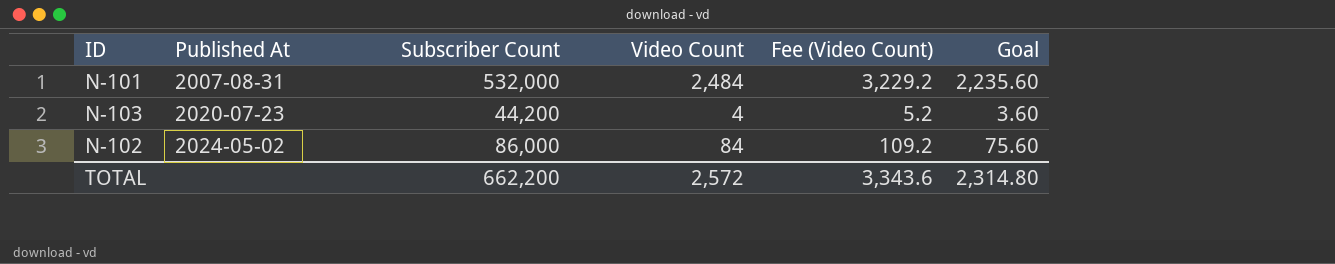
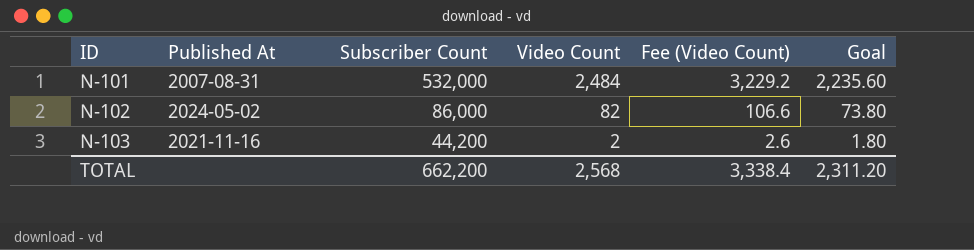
row order: Published At ascending -> ID ascending
N-102 | Video Count: 84 -> 82
N-102 | Fee (Video Count): 109.2 -> 106.6
N-102 | Goal: 75.60 -> 73.80
N-103 | Published At: 2020-07-23 -> 2021-11-16
N-103 | Video Count: 4 -> 2
N-103 | Fee (Video Count): 5.2 -> 2.6
N-103 | Goal: 3.60 -> 1.80
TOTAL | Video Count: 2,572 -> 2,568
TOTAL | Fee (Video Count): 3,343.6 -> 3,338.4
TOTAL | Goal: 2,314.80 -> 2,311.20

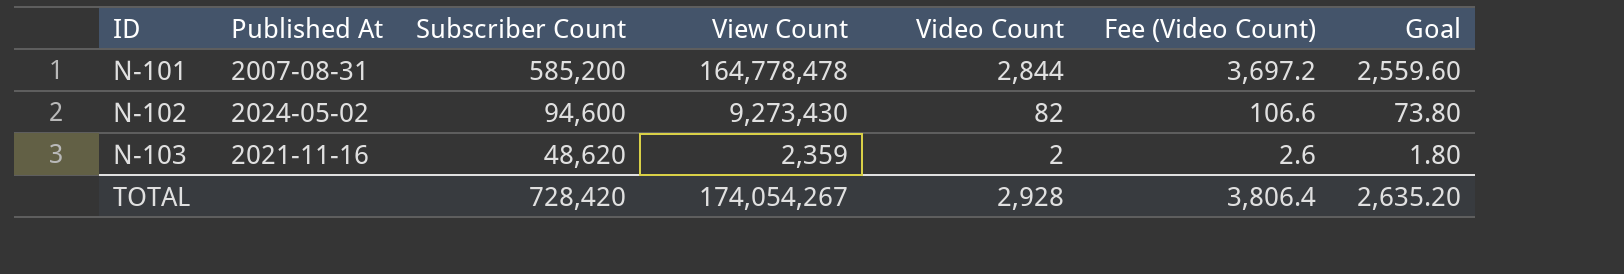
column View Count | position: none -> 4
N-101 | Subscriber Count: 532,000 -> 585,200
N-101 | Video Count: 2,484 -> 2,844
N-101 | Fee (Video Count): 3,229.2 -> 3,697.2
N-101 | Goal: 2,235.60 -> 2,559.60
N-102 | Subscriber Count: 86,000 -> 94,600
N-103 | Subscriber Count: 44,200 -> 48,620
TOTAL | Subscriber Count: 662,200 -> 728,420
TOTAL | Video Count: 2,568 -> 2,928
TOTAL | Fee (Video Count): 3,338.4 -> 3,806.4
TOTAL | Goal: 2,311.20 -> 2,635.20

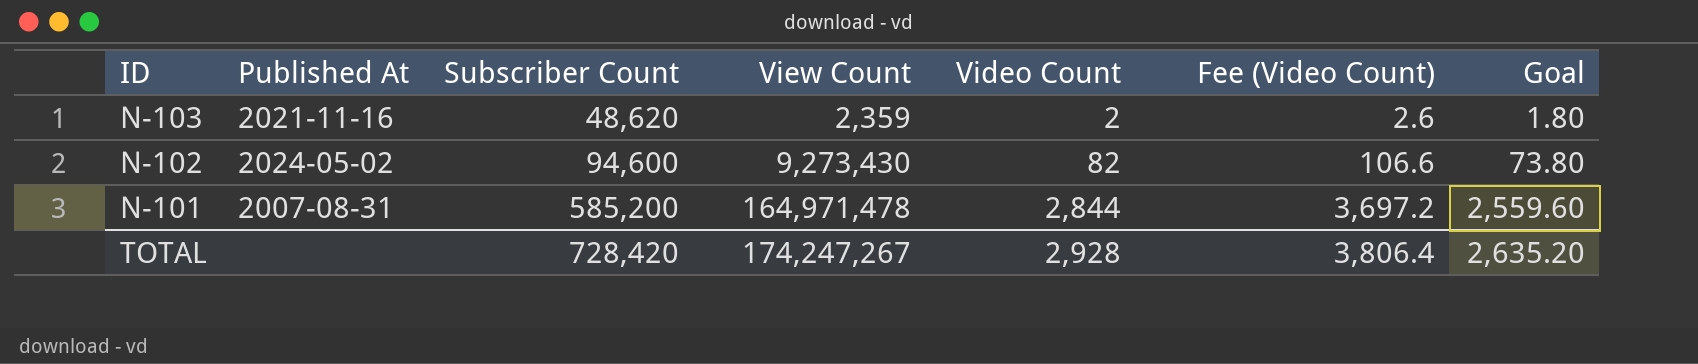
row order: ID ascending -> ID descending
N-101 | View Count: 164,778,478 -> 164,971,478
TOTAL | View Count: 174,054,267 -> 174,247,267

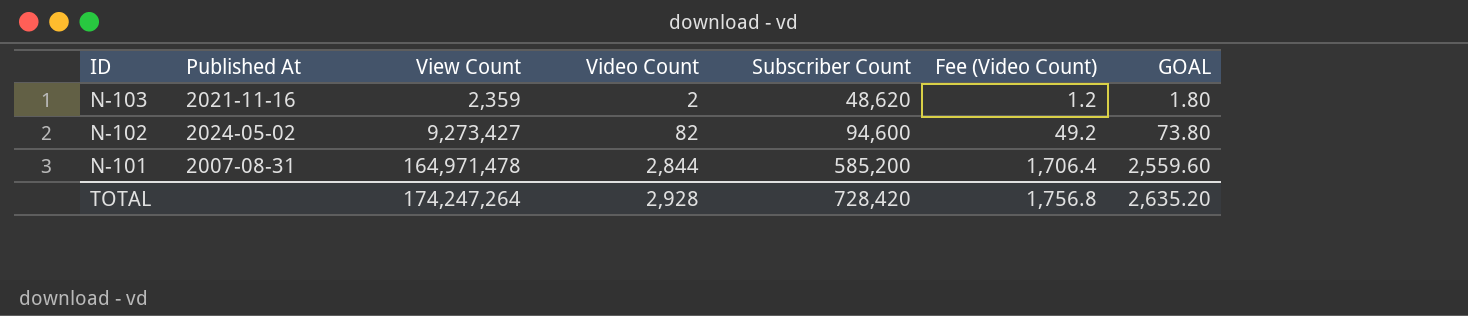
column Subscriber Count | position: 3 -> 5
column Fee (Video Count) | formula: [Video Count] * 1.3 -> [Video Count] * 0.6
column name: Goal -> GOAL
N-102 | View Count: 9,273,430 -> 9,273,427
TOTAL | View Count: 174,247,267 -> 174,247,264
TOTAL | Fee (Video Count): 3,806.4 -> 1,756.8

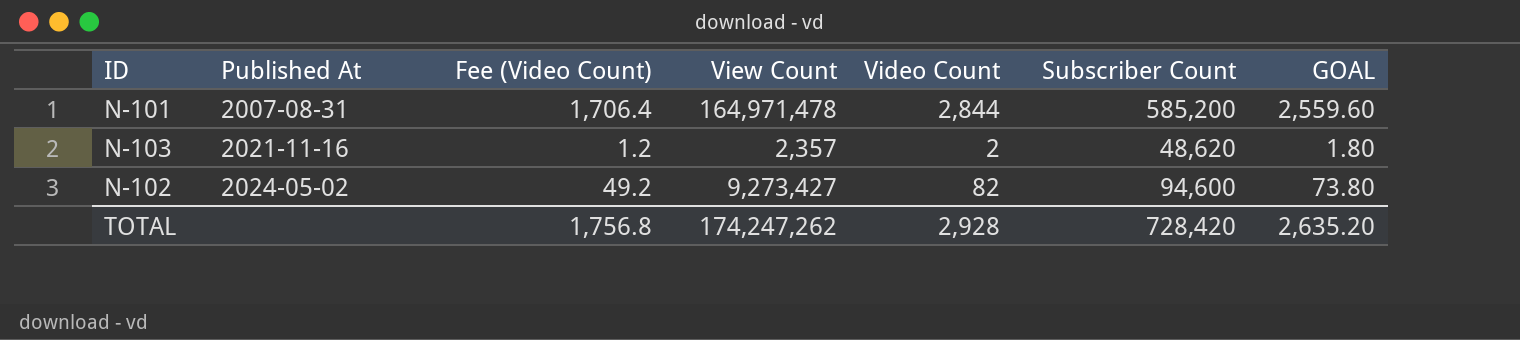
row order: ID descending -> Published At ascending
column Fee (Video Count) | position: 6 -> 3
N-103 | View Count: 2,359 -> 2,357
TOTAL | View Count: 174,247,264 -> 174,247,262

